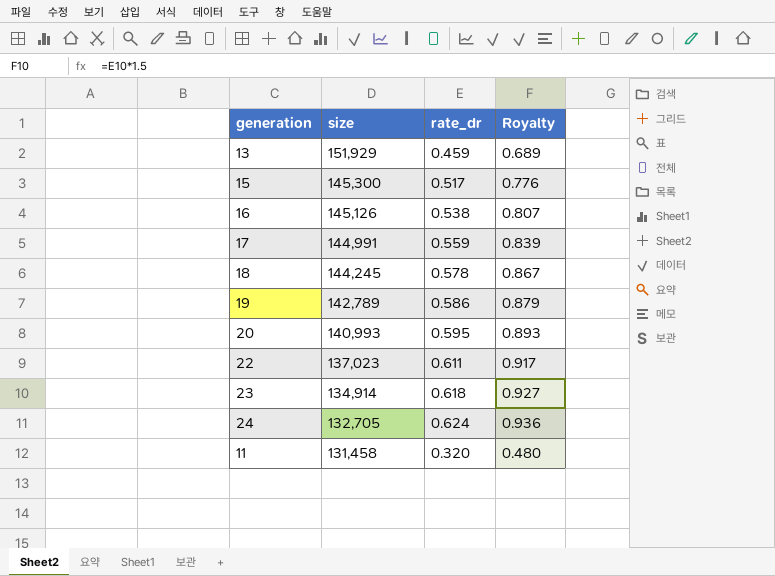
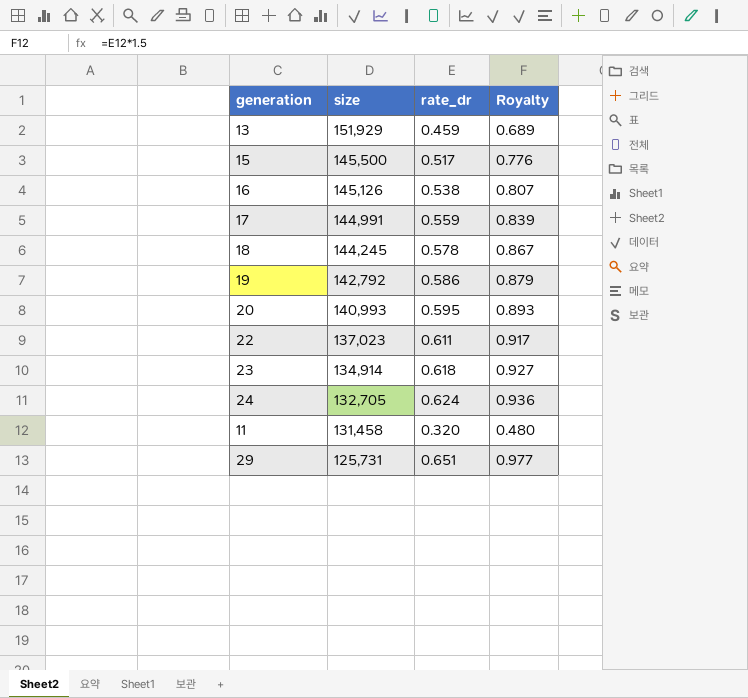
15 | size: 145,300 -> 145,500
19 | size: 142,789 -> 142,792
row 29: none -> 125,731 | 0.651 | 0.977

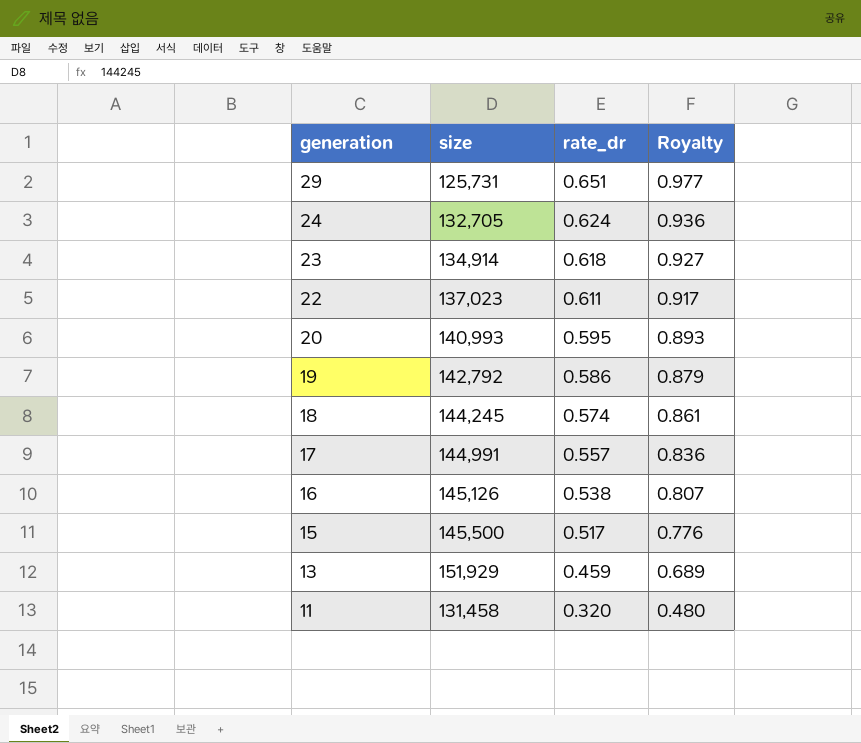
row order: size descending -> generation descending
18 | rate_dr: 0.578 -> 0.574
18 | Royalty: 0.867 -> 0.861
17 | rate_dr: 0.559 -> 0.557
17 | Royalty: 0.839 -> 0.836

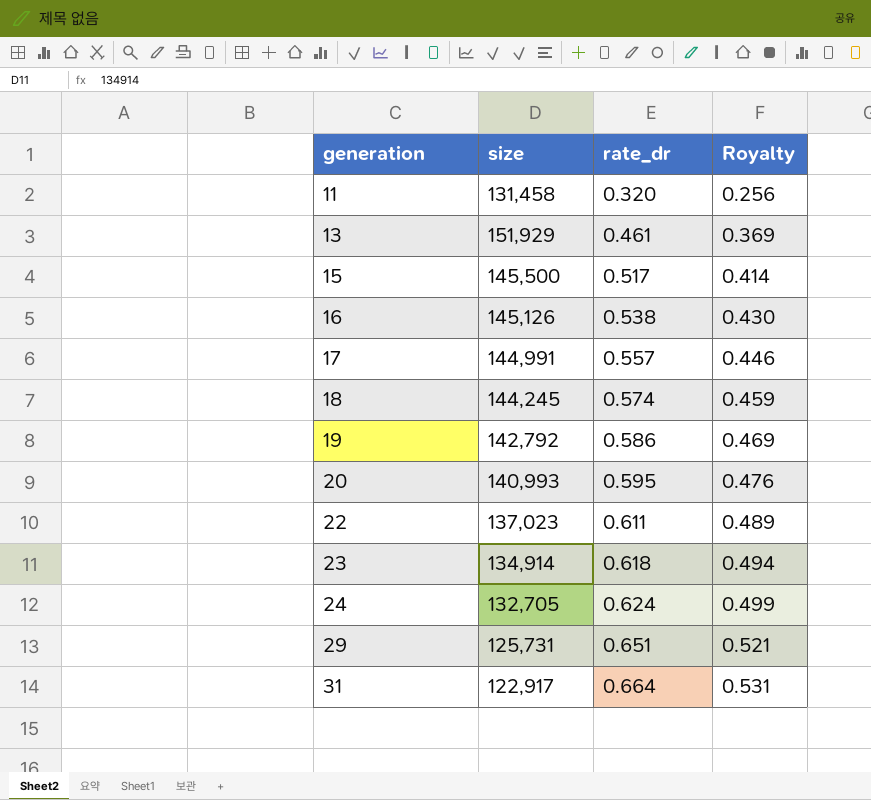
row order: generation descending -> generation ascending
column Royalty | formula: [rate_dr] * 1.5 -> [rate_dr] * 0.8
13 | rate_dr: 0.459 -> 0.461
row 31: none -> 122,917 | 0.664 | 0.531

